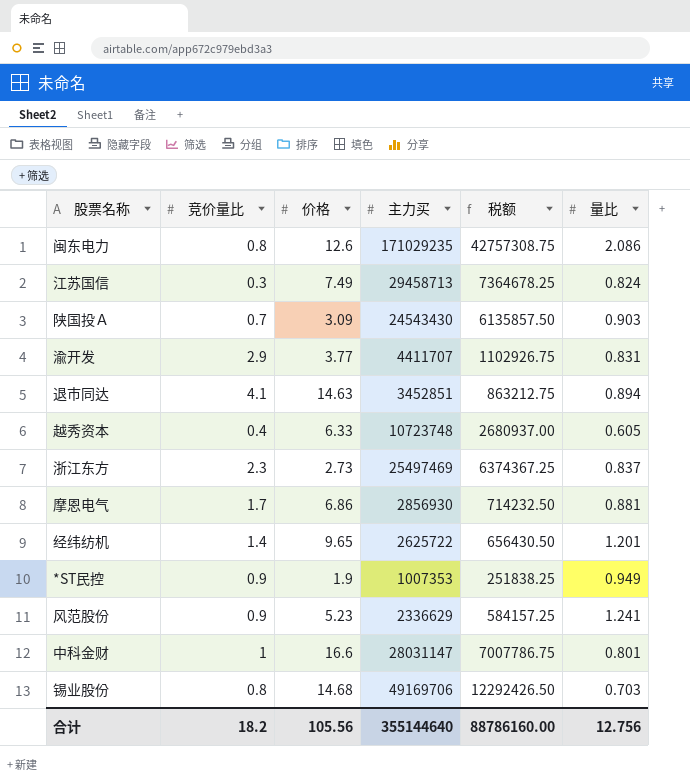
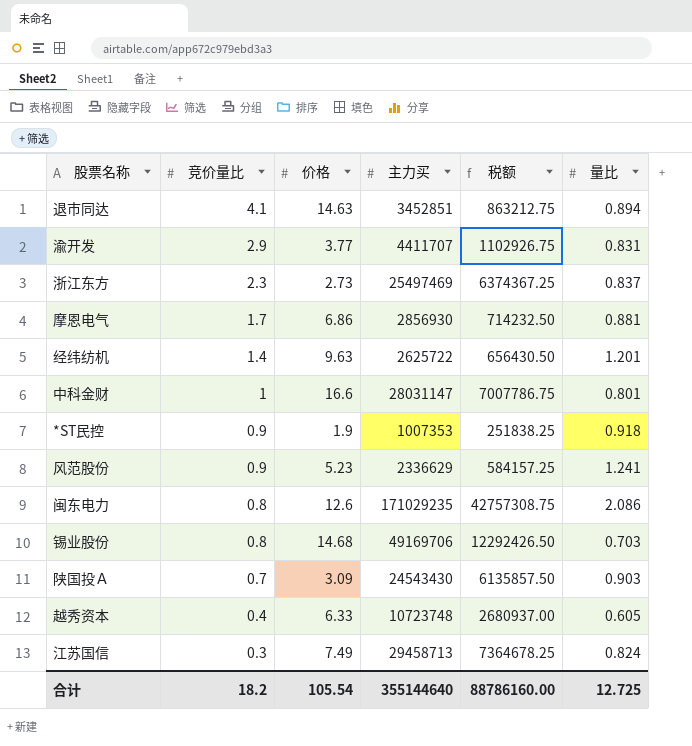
row order: none -> 竞价量比 descending
经纬纺机 | 价格: 9.65 -> 9.63
*ST民控 | 量比: 0.949 -> 0.918
合计 | 价格: 105.56 -> 105.54
合计 | 量比: 12.756 -> 12.725

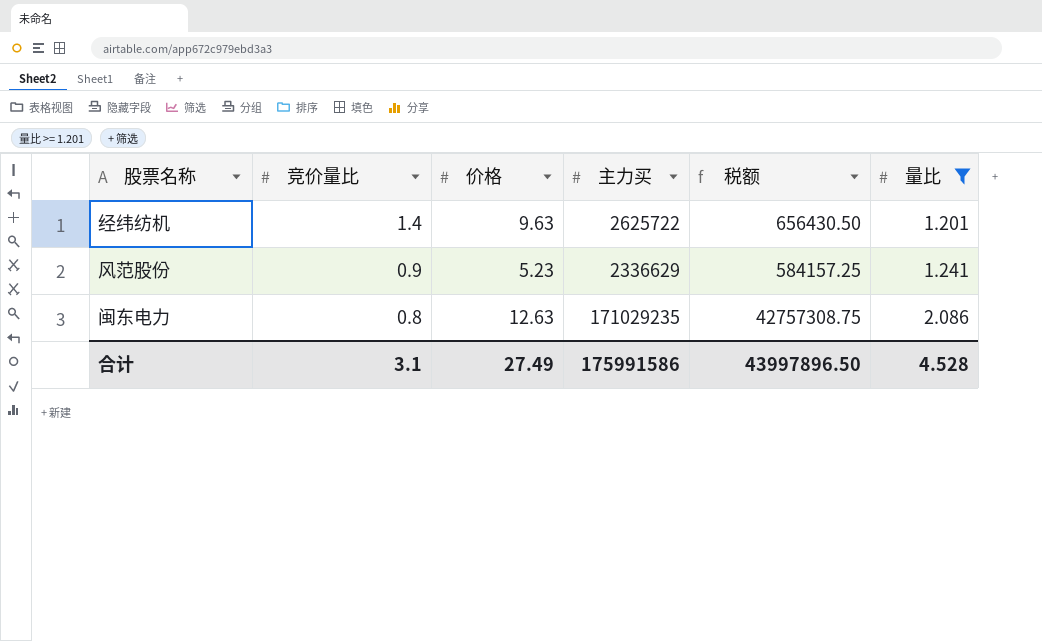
filter: none -> 量比 >= 1.201
闽东电力 | 价格: 12.6 -> 12.63
合计 | 竞价量比: 18.2 -> 3.1
合计 | 价格: 105.54 -> 27.49
合计 | 主力买: 355144640 -> 175991586
合计 | 税额: 88786160.00 -> 43997896.50
合计 | 量比: 12.725 -> 4.528

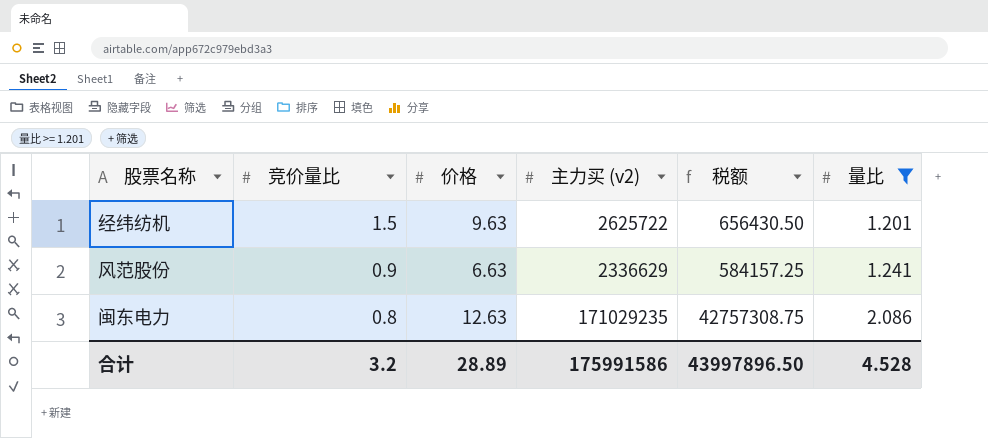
column name: 主力买 -> 主力买 (v2)
经纬纺机 | 竞价量比: 1.4 -> 1.5
风范股份 | 价格: 5.23 -> 6.63
合计 | 竞价量比: 3.1 -> 3.2
合计 | 价格: 27.49 -> 28.89

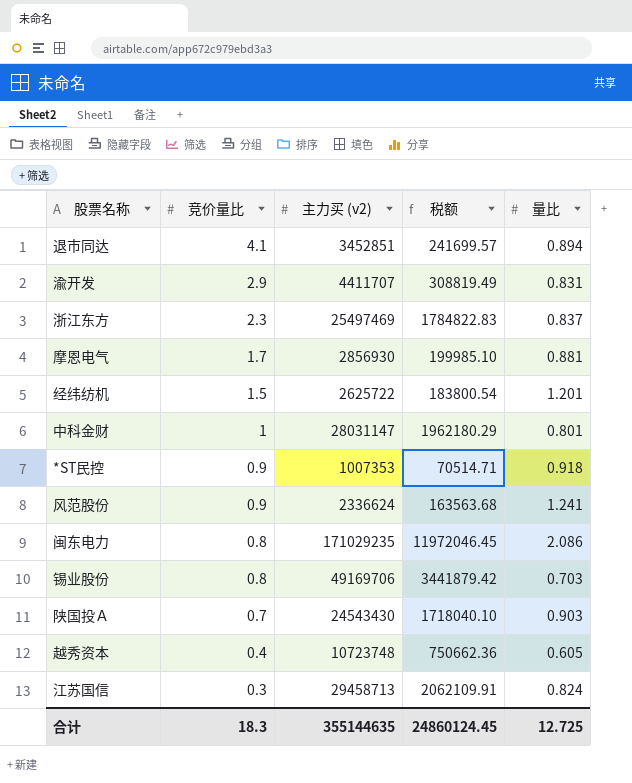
filter: 量比 >= 1.201 -> none
column 价格 | position: 3 -> none
column 税额 | formula: [主力买 (v2)] * 0.25 -> [主力买 (v2)] * 0.07
风范股份 | 主力买 (v2): 2336629 -> 2336624
合计 | 竞价量比: 3.2 -> 18.3
合计 | 主力买 (v2): 175991586 -> 355144635
合计 | 税额: 43997896.50 -> 24860124.45
合计 | 量比: 4.528 -> 12.725

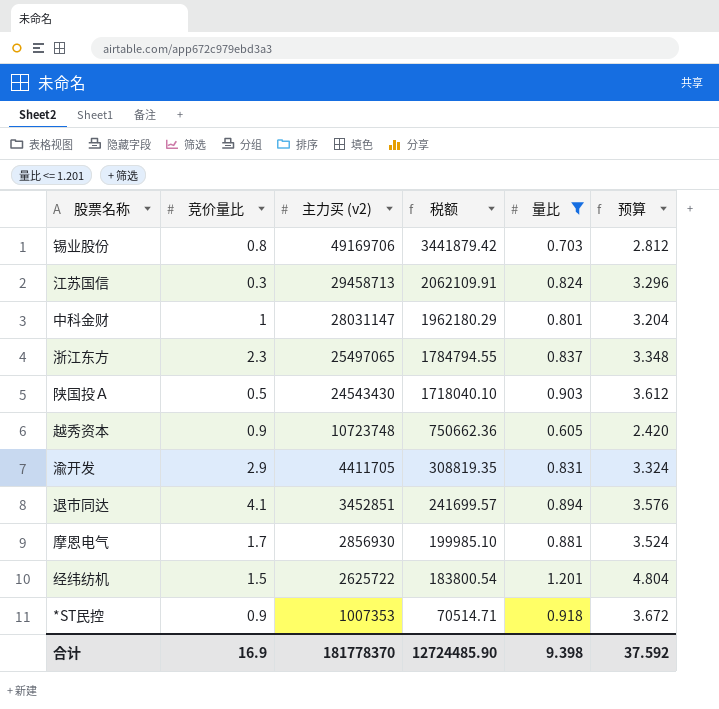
filter: none -> 量比 <= 1.201
row order: 竞价量比 descending -> 主力买 (v2) descending
column 预算 | formula: none -> [量比] * 4
浙江东方 | 主力买 (v2): 25497469 -> 25497065
浙江东方 | 税额: 1784822.83 -> 1784794.55
陕国投Ａ | 竞价量比: 0.7 -> 0.5
越秀资本 | 竞价量比: 0.4 -> 0.9
渝开发 | 主力买 (v2): 4411707 -> 4411705
渝开发 | 税额: 308819.49 -> 308819.35
合计 | 竞价量比: 18.3 -> 16.9
合计 | 主力买 (v2): 355144635 -> 181778370
合计 | 税额: 24860124.45 -> 12724485.90
合计 | 量比: 12.725 -> 9.398

